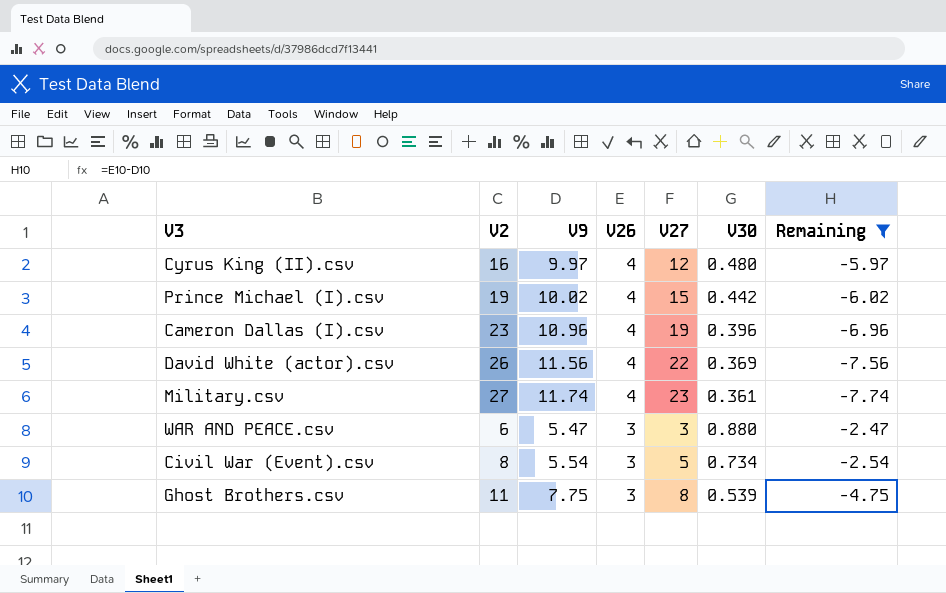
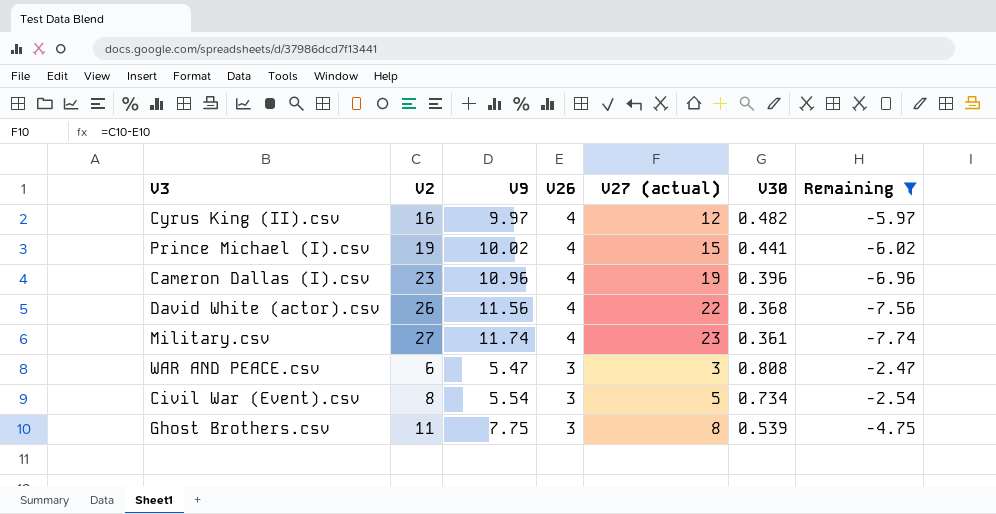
column name: V27 -> V27 (actual)
Cyrus King (II).csv | V30: 0.480 -> 0.482
Prince Michael (I).csv | V30: 0.442 -> 0.441
David White (actor).csv | V30: 0.369 -> 0.368
WAR AND PEACE.csv | V30: 0.880 -> 0.808

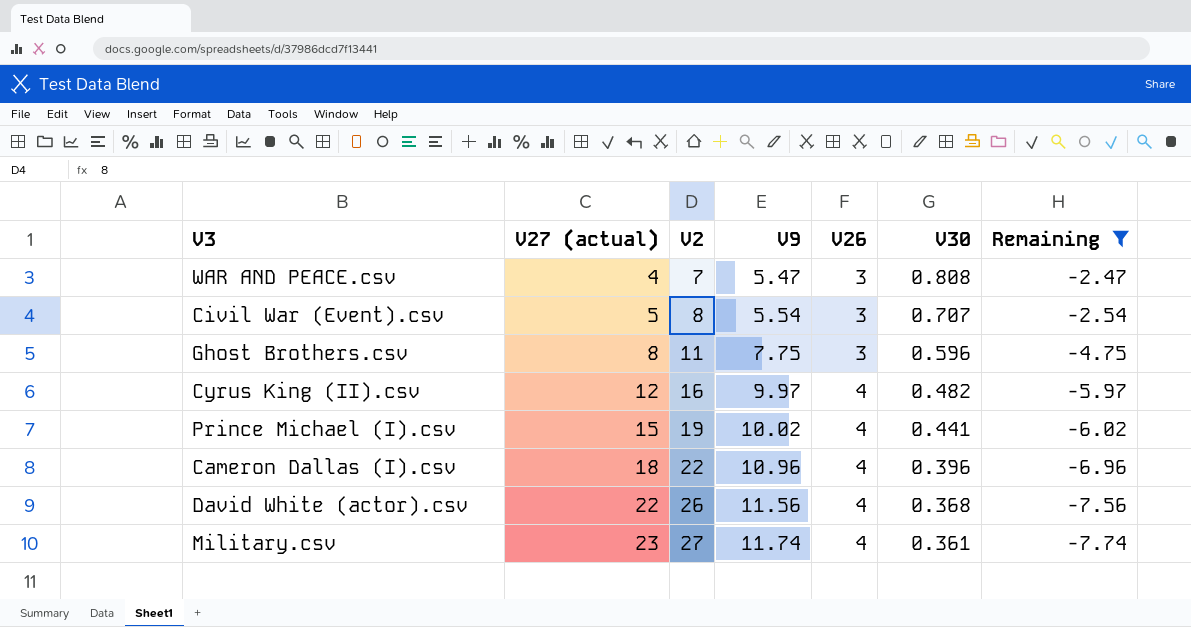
row order: V26 descending -> V27 (actual) ascending
column V27 (actual) | position: 5 -> 2
WAR AND PEACE.csv | V27 (actual): 3 -> 4
WAR AND PEACE.csv | V2: 6 -> 7
Civil War (Event).csv | V30: 0.734 -> 0.707
Ghost Brothers.csv | V30: 0.539 -> 0.596
Cameron Dallas (I).csv | V27 (actual): 19 -> 18
Cameron Dallas (I).csv | V2: 23 -> 22

